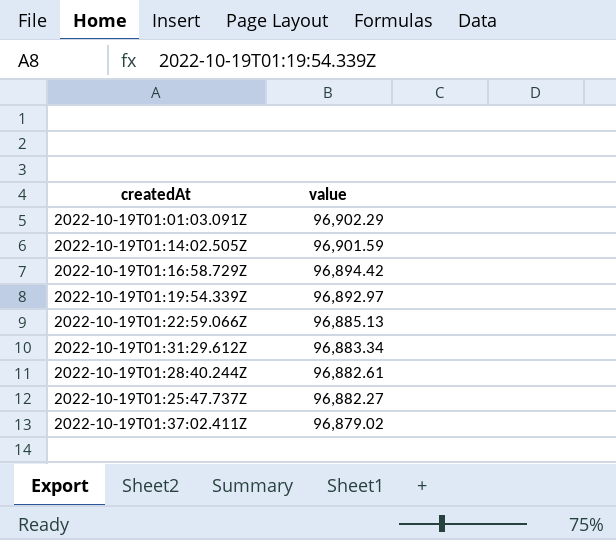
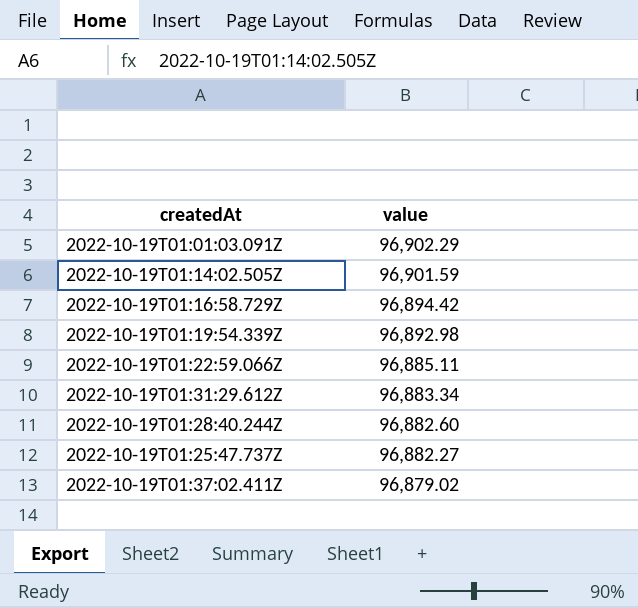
2022-10-19T01:19:54.339Z | value: 96,892.97 -> 96,892.98
2022-10-19T01:22:59.066Z | value: 96,885.13 -> 96,885.11
2022-10-19T01:28:40.244Z | value: 96,882.61 -> 96,882.60

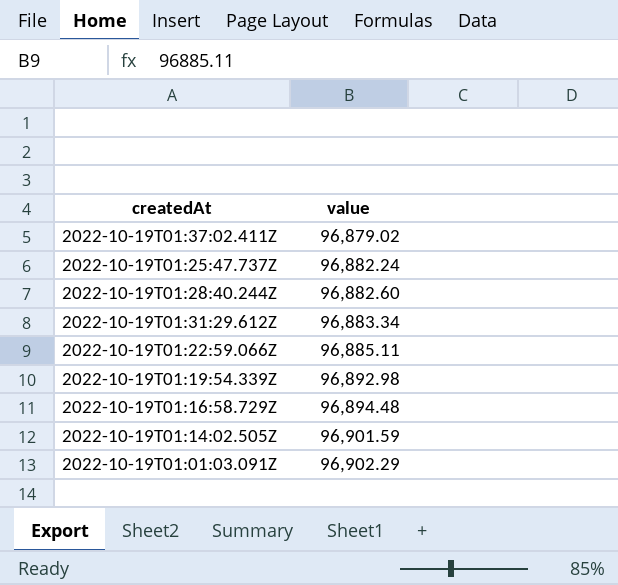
row order: value descending -> value ascending
2022-10-19T01:25:47.737Z | value: 96,882.27 -> 96,882.24
2022-10-19T01:16:58.729Z | value: 96,894.42 -> 96,894.48

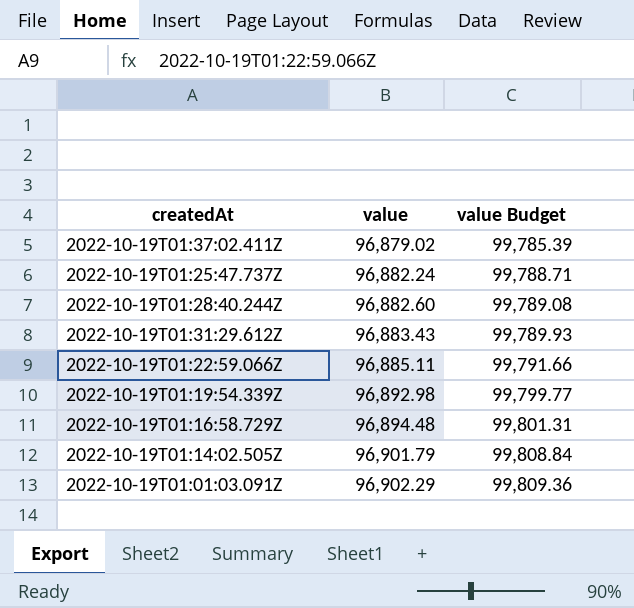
column value Budget | formula: none -> [value] * 1.03
2022-10-19T01:31:29.612Z | value: 96,883.34 -> 96,883.43
2022-10-19T01:14:02.505Z | value: 96,901.59 -> 96,901.79

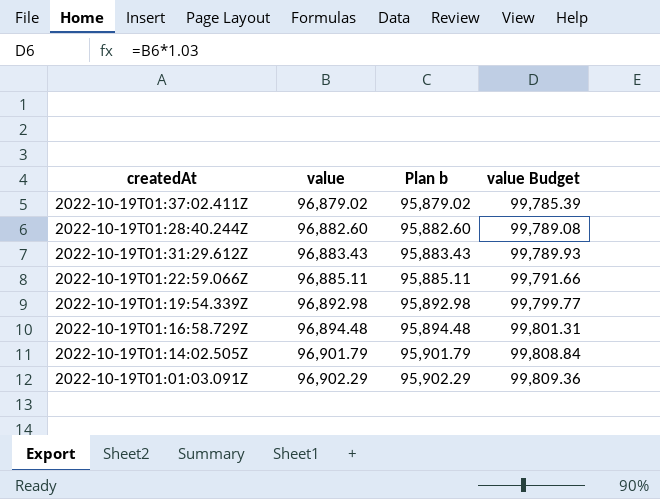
column Plan b | formula: none -> [value] - 1000
row 2022-10-19T01:25:47.737Z: 96,882.24 | 99,788.71 -> none

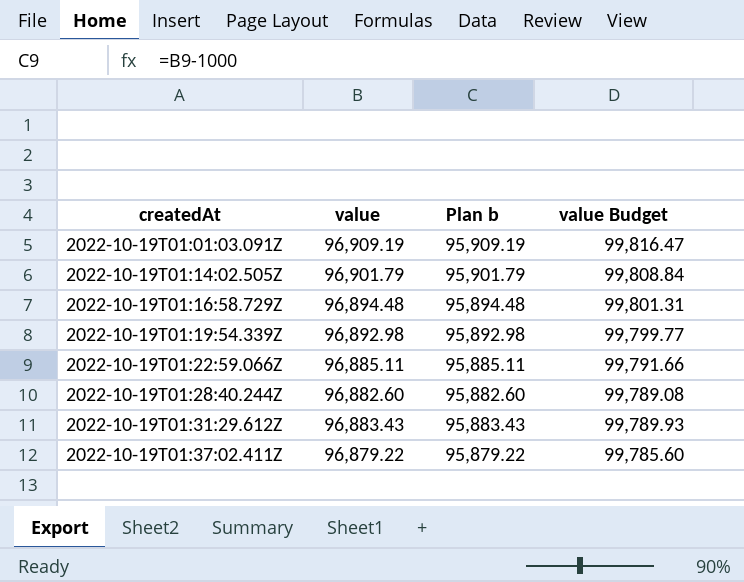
row order: value ascending -> createdAt ascending
2022-10-19T01:01:03.091Z | value: 96,902.29 -> 96,909.19
2022-10-19T01:01:03.091Z | Plan b: 95,902.29 -> 95,909.19
2022-10-19T01:01:03.091Z | value Budget: 99,809.36 -> 99,816.47
2022-10-19T01:37:02.411Z | value: 96,879.02 -> 96,879.22
2022-10-19T01:37:02.411Z | Plan b: 95,879.02 -> 95,879.22
2022-10-19T01:37:02.411Z | value Budget: 99,785.39 -> 99,785.60

